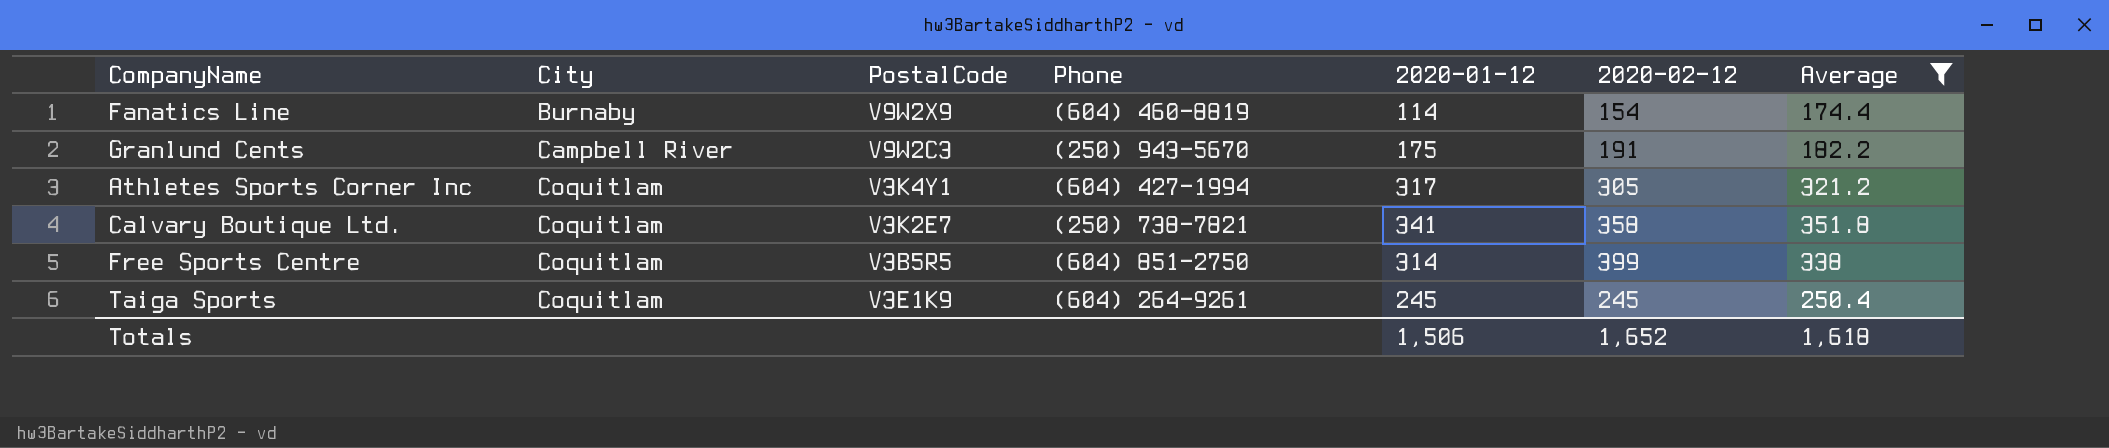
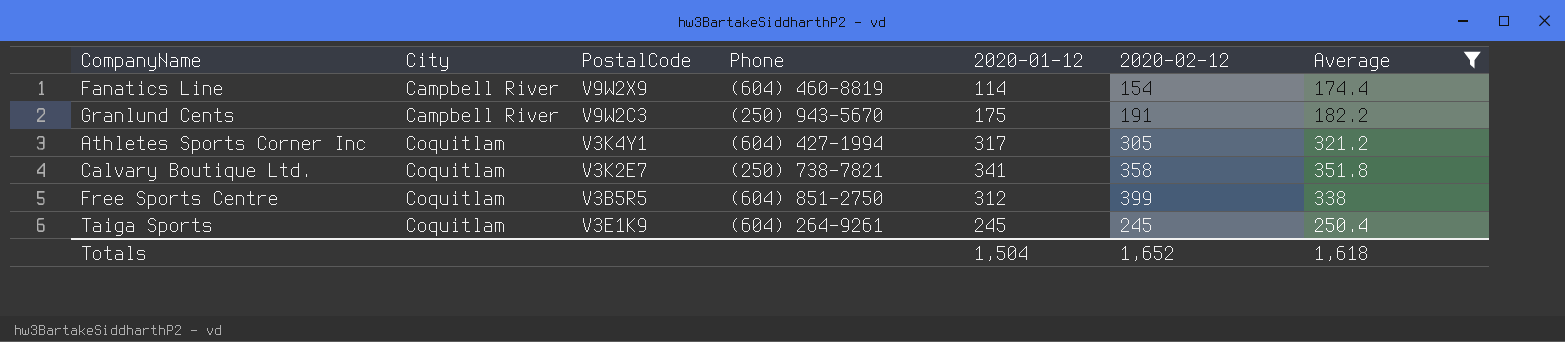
Fanatics Line | City: Burnaby -> Campbell River
Free Sports Centre | 2020-01-12: 314 -> 312
Totals | 2020-01-12: 1,506 -> 1,504

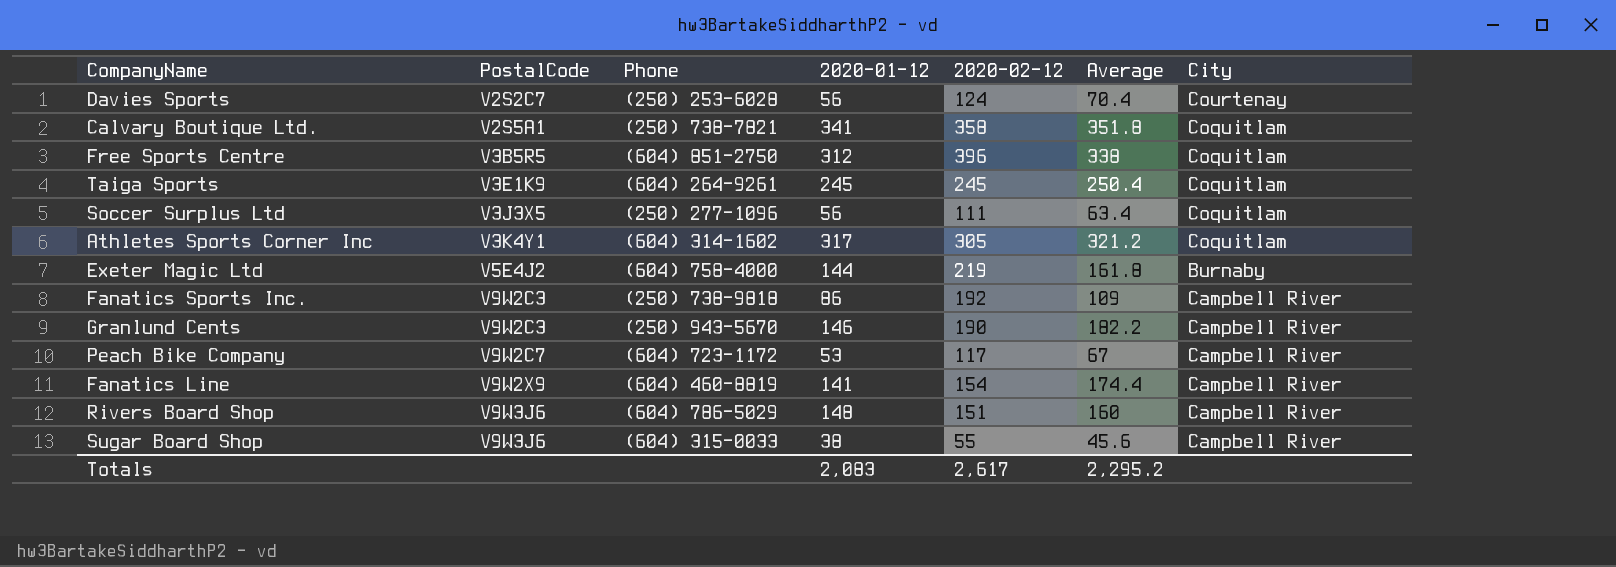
filter: Average >= 174.4 -> none
row order: City ascending -> PostalCode ascending
column City | position: 2 -> 7
Calvary Boutique Ltd. | PostalCode: V3K2E7 -> V2S5A1
Free Sports Centre | 2020-02-12: 399 -> 396
Athletes Sports Corner Inc | Phone: (604) 427-1994 -> (604) 314-1602
Granlund Cents | 2020-01-12: 175 -> 146
Granlund Cents | 2020-02-12: 191 -> 190
Fanatics Line | 2020-01-12: 114 -> 141
Totals | 2020-01-12: 1,504 -> 2,083
Totals | 2020-02-12: 1,652 -> 2,617
Totals | Average: 1,618 -> 2,295.2

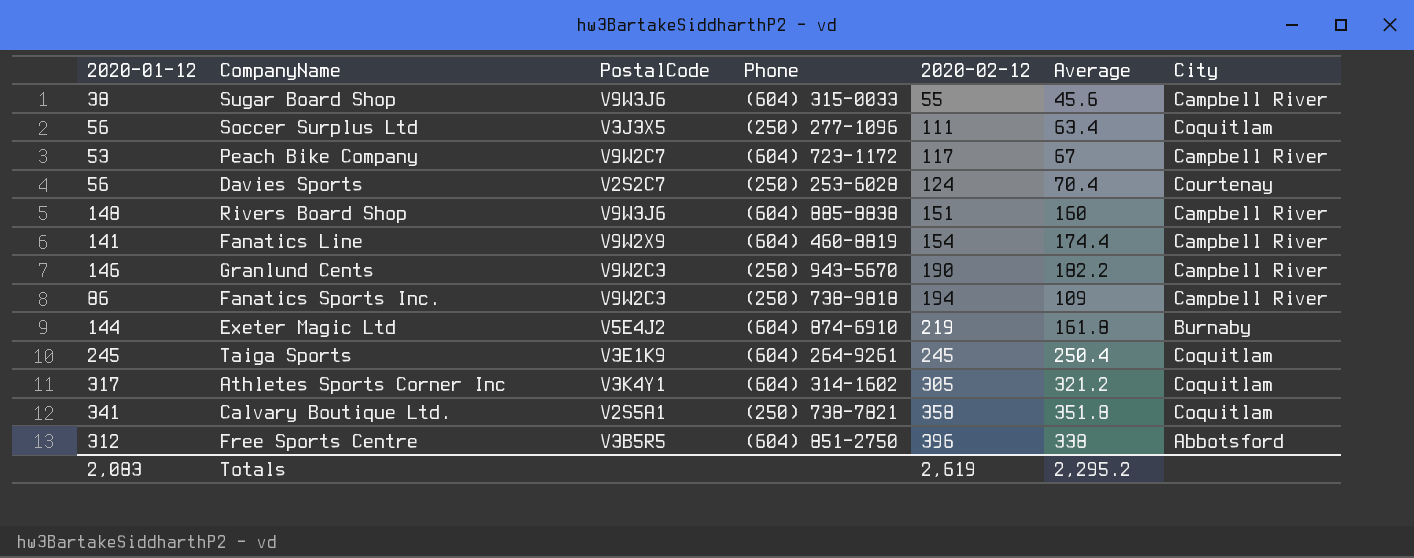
row order: PostalCode ascending -> 2020-02-12 ascending
column 2020-01-12 | position: 4 -> 1
Rivers Board Shop | Phone: (604) 786-5029 -> (604) 885-8838
Fanatics Sports Inc. | 2020-02-12: 192 -> 194
Exeter Magic Ltd | Phone: (604) 758-4000 -> (604) 874-6910
Free Sports Centre | City: Coquitlam -> Abbotsford
Totals | 2020-02-12: 2,617 -> 2,619

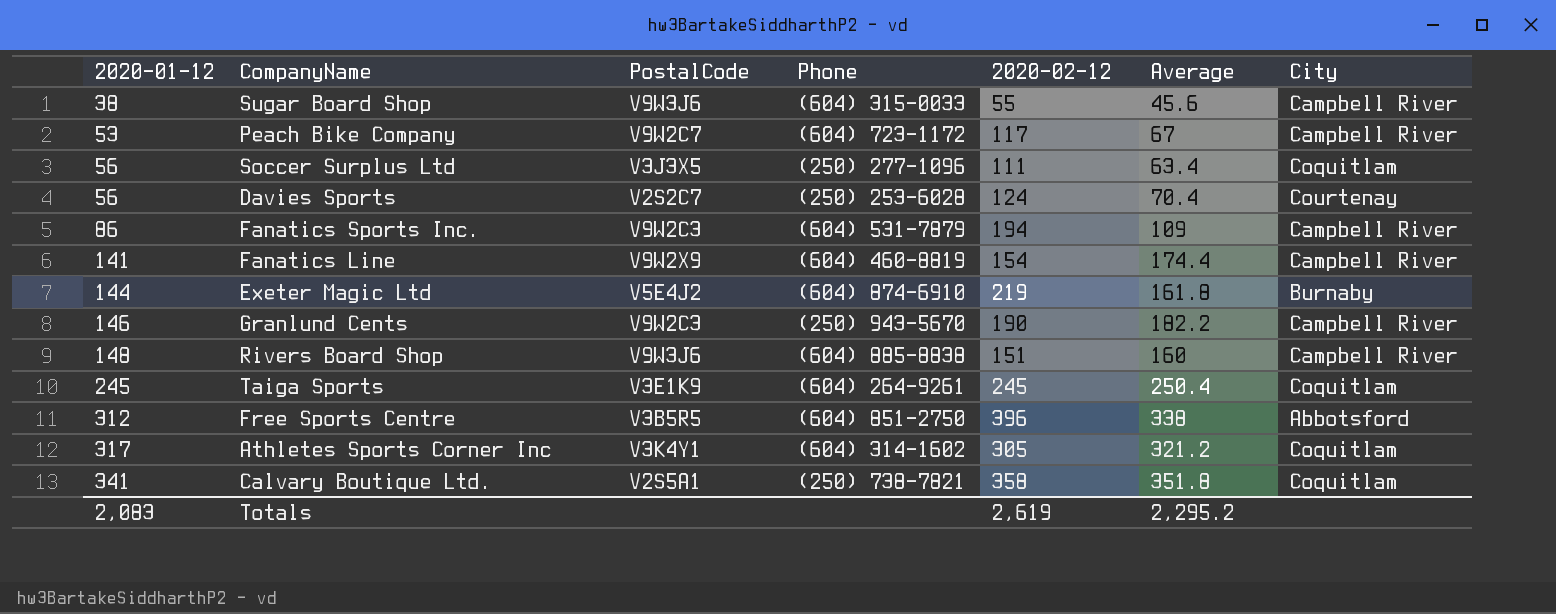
row order: 2020-02-12 ascending -> 2020-01-12 ascending
Fanatics Sports Inc. | Phone: (250) 738-9818 -> (604) 531-7879

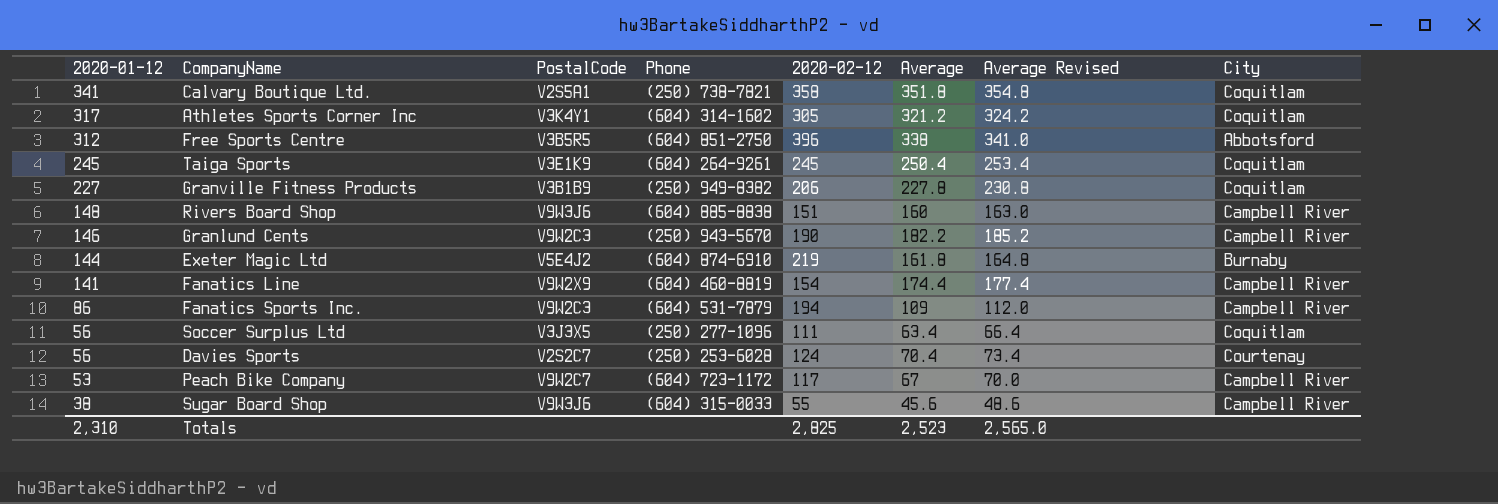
row order: 2020-01-12 ascending -> 2020-01-12 descending
column Average Revised | formula: none -> [Average] + 3
row Granville Fitness Products: none -> 227 | V3B1B9 | (250) 949-8382 | 206 | 227.8 | 230.8 | Coquitlam
Totals | 2020-01-12: 2,083 -> 2,310
Totals | 2020-02-12: 2,619 -> 2,825
Totals | Average: 2,295.2 -> 2,523

